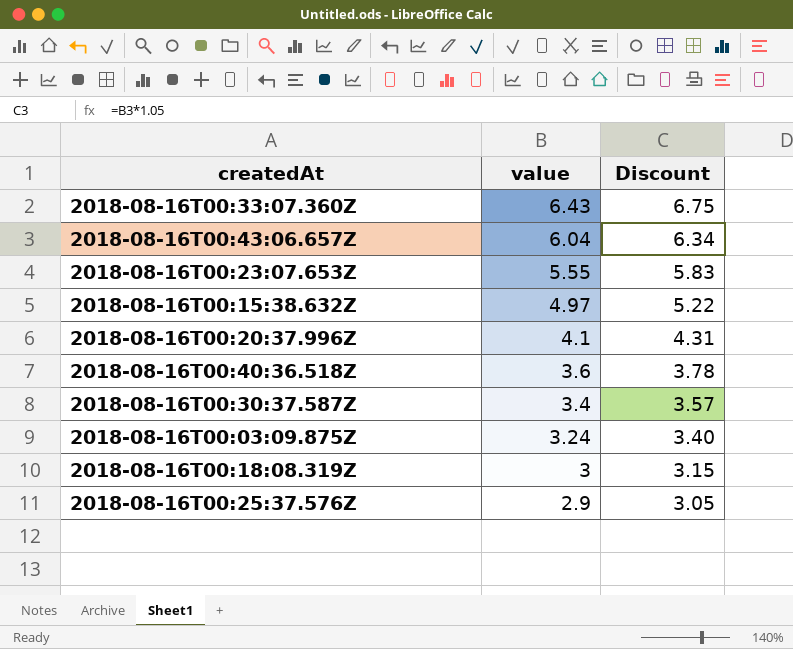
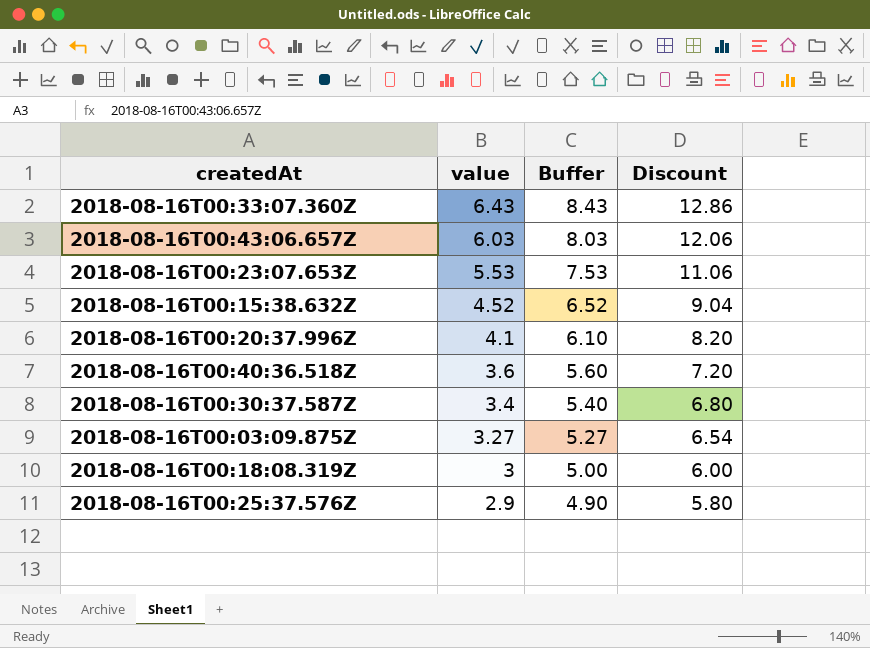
column Buffer | formula: none -> [value] + 2
column Discount | formula: [value] * 1.05 -> [value] * 2
2018-08-16T00:43:06.657Z | value: 6.04 -> 6.03
2018-08-16T00:23:07.653Z | value: 5.55 -> 5.53
2018-08-16T00:15:38.632Z | value: 4.97 -> 4.52
2018-08-16T00:03:09.875Z | value: 3.24 -> 3.27

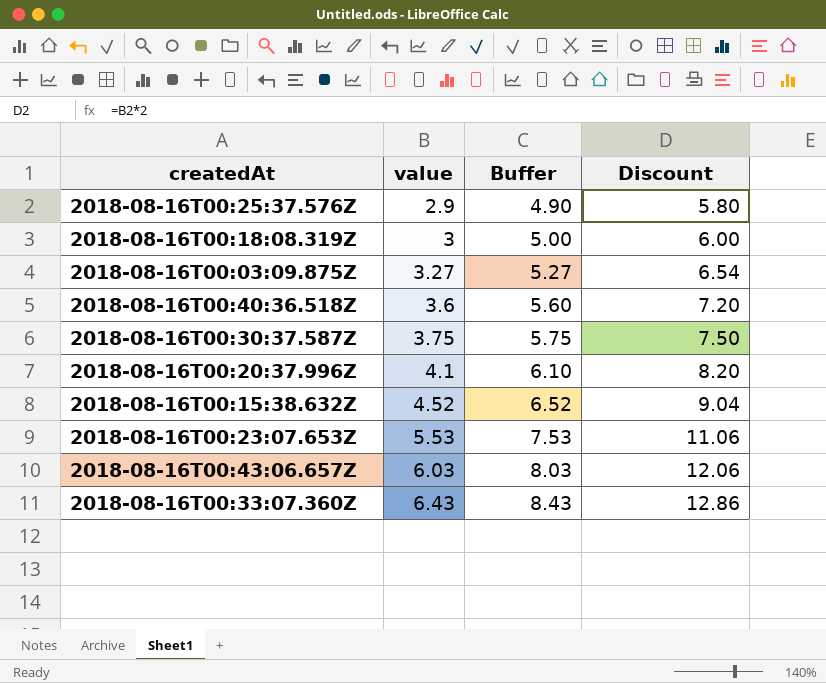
row order: value descending -> value ascending
2018-08-16T00:30:37.587Z | value: 3.4 -> 3.75
2018-08-16T00:30:37.587Z | Buffer: 5.40 -> 5.75
2018-08-16T00:30:37.587Z | Discount: 6.80 -> 7.50

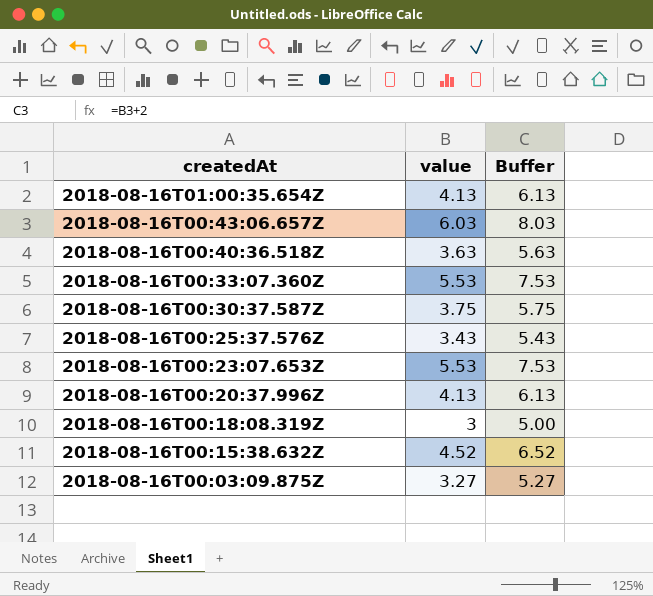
row order: value ascending -> createdAt descending
column Discount | formula: [value] * 2 -> none
row 2018-08-16T01:00:35.654Z: none -> 4.13 | 6.13
2018-08-16T00:40:36.518Z | value: 3.6 -> 3.63
2018-08-16T00:40:36.518Z | Buffer: 5.60 -> 5.63
2018-08-16T00:33:07.360Z | value: 6.43 -> 5.53
2018-08-16T00:33:07.360Z | Buffer: 8.43 -> 7.53
2018-08-16T00:25:37.576Z | value: 2.9 -> 3.43
2018-08-16T00:25:37.576Z | Buffer: 4.90 -> 5.43
2018-08-16T00:20:37.996Z | value: 4.1 -> 4.13
2018-08-16T00:20:37.996Z | Buffer: 6.10 -> 6.13

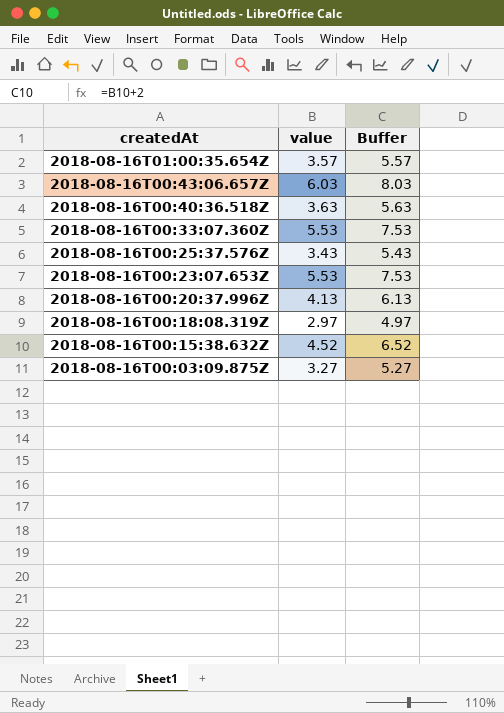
row 2018-08-16T00:30:37.587Z: 3.75 | 5.75 -> none
2018-08-16T01:00:35.654Z | value: 4.13 -> 3.57
2018-08-16T01:00:35.654Z | Buffer: 6.13 -> 5.57
2018-08-16T00:18:08.319Z | value: 3 -> 2.97
2018-08-16T00:18:08.319Z | Buffer: 5.00 -> 4.97

